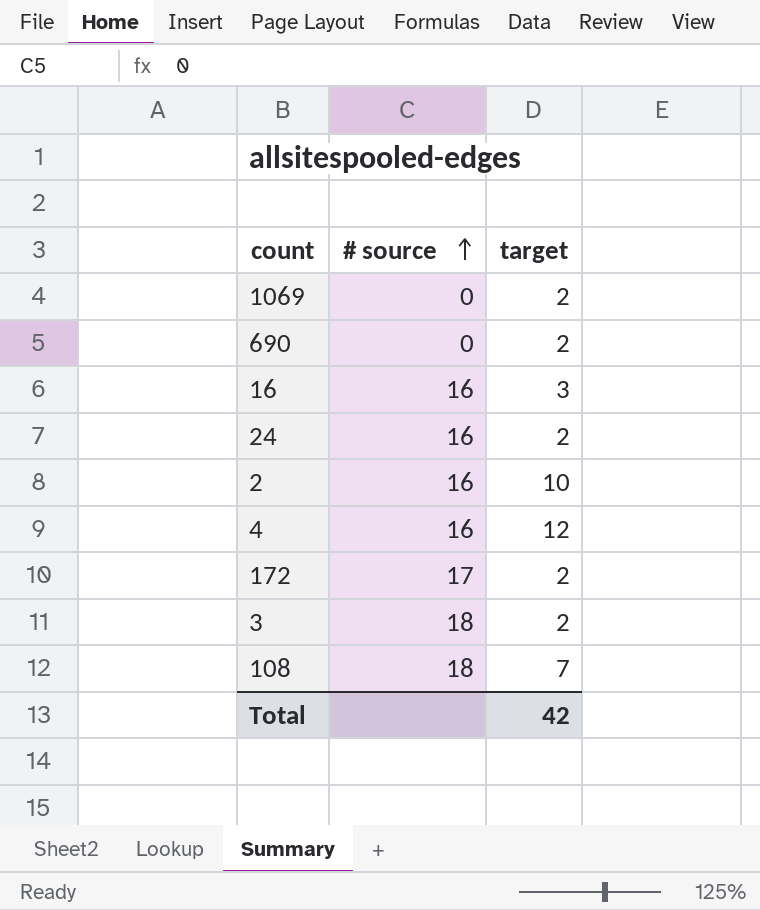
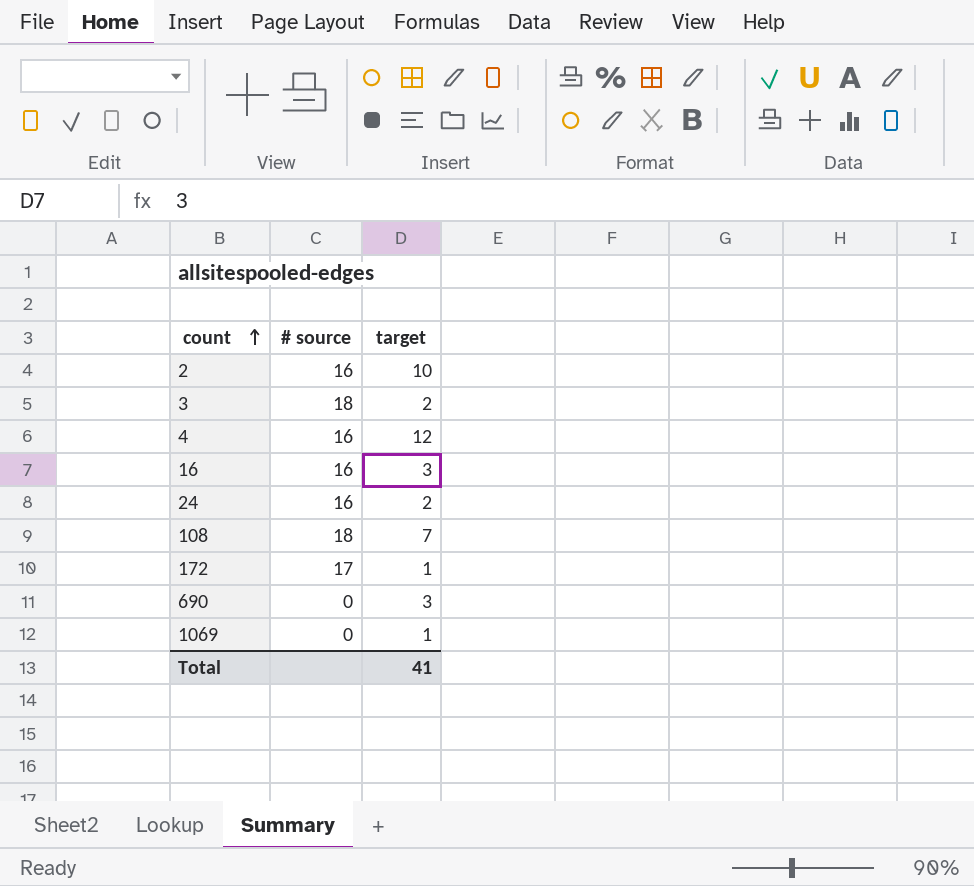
row order: # source ascending -> count ascending
172 | target: 2 -> 1
690 | target: 2 -> 3
1069 | target: 2 -> 1
Total | target: 42 -> 41

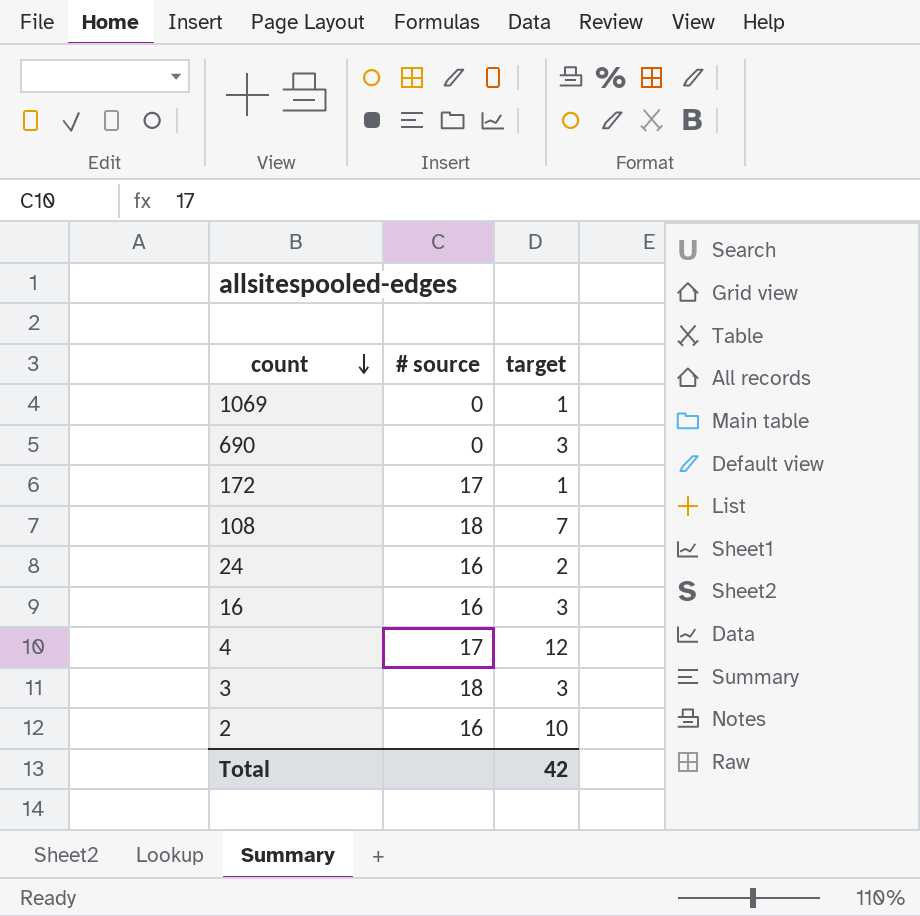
row order: count ascending -> count descending
4 | # source: 16 -> 17
3 | target: 2 -> 3
Total | target: 41 -> 42

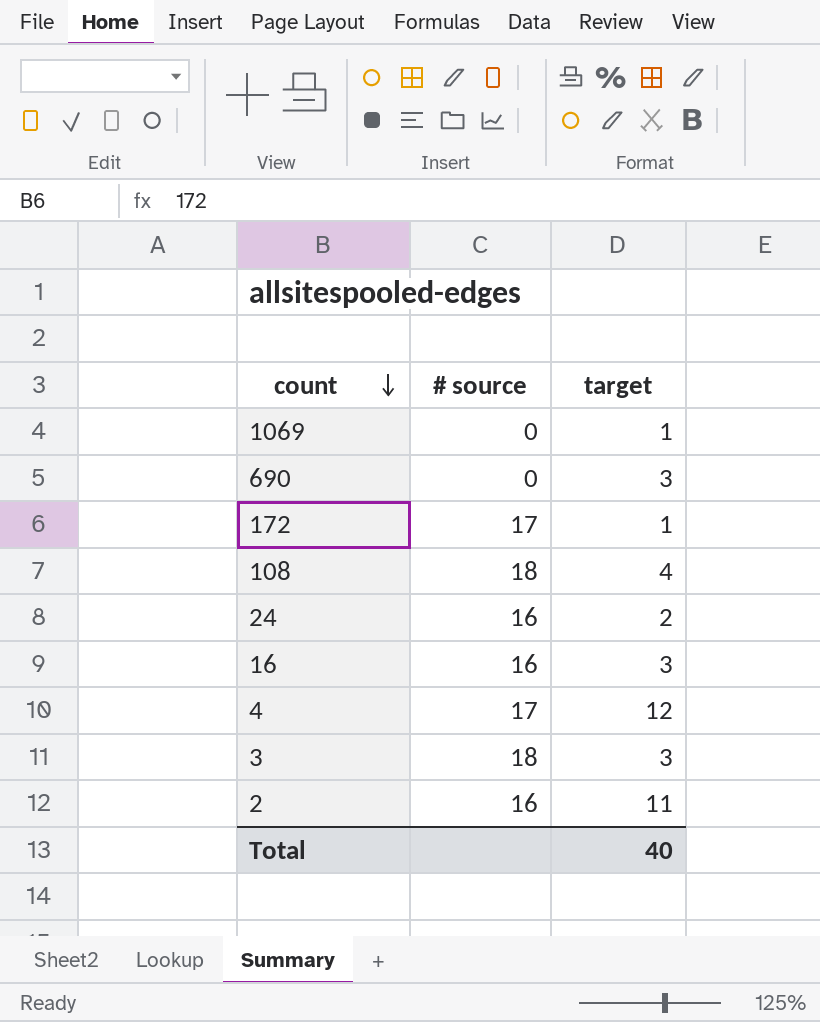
108 | target: 7 -> 4
2 | target: 10 -> 11
Total | target: 42 -> 40

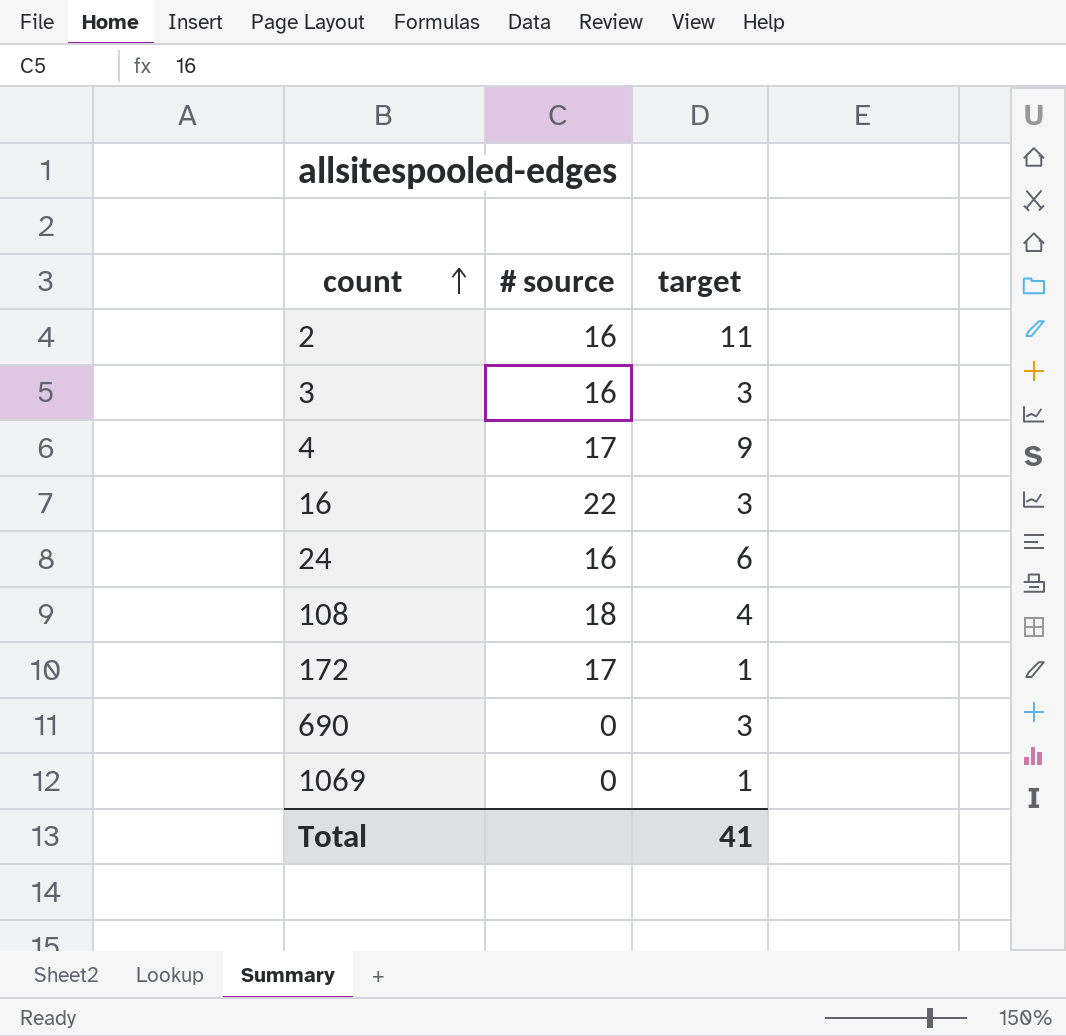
row order: count descending -> count ascending
3 | # source: 18 -> 16
4 | target: 12 -> 9
16 | # source: 16 -> 22
24 | target: 2 -> 6
Total | target: 40 -> 41

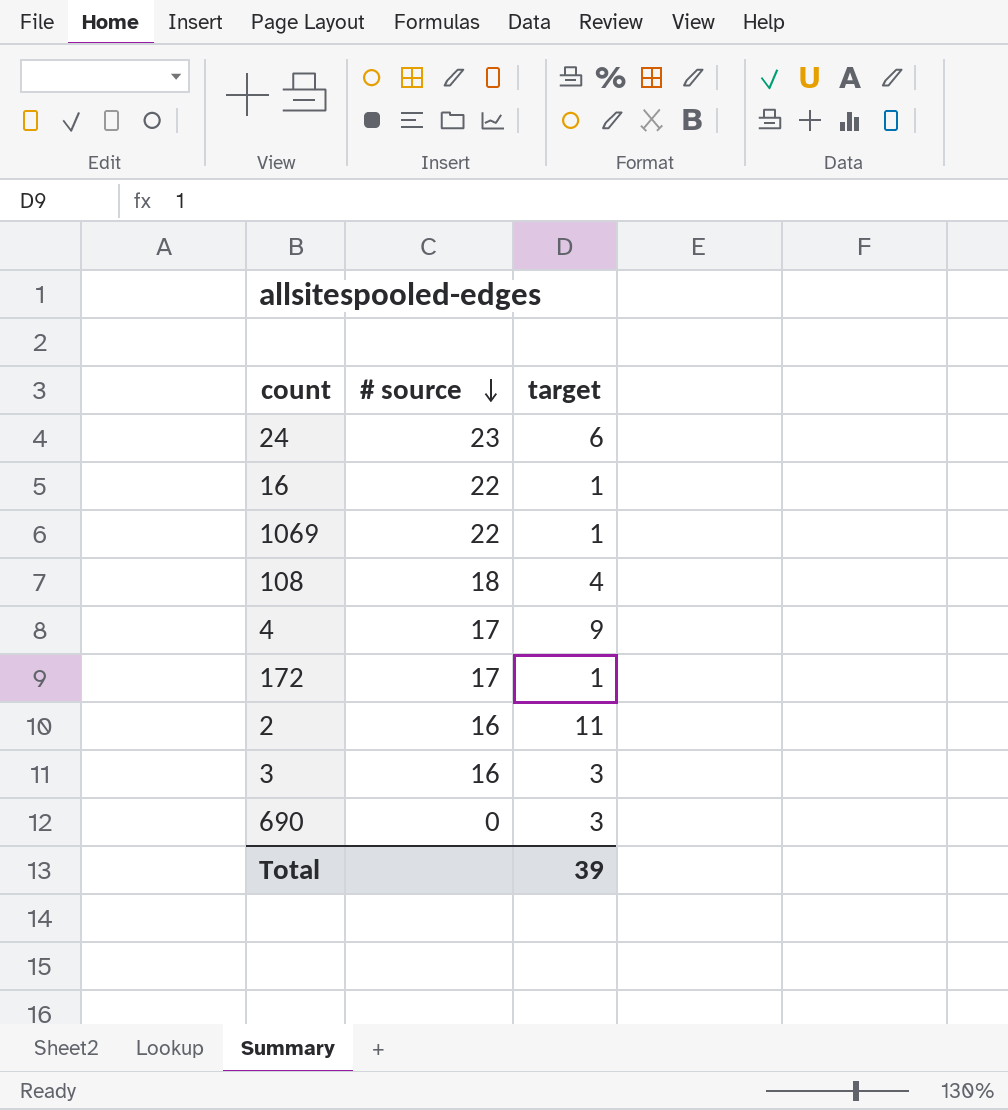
row order: count ascending -> # source descending
24 | # source: 16 -> 23
16 | target: 3 -> 1
1069 | # source: 0 -> 22
Total | target: 41 -> 39

